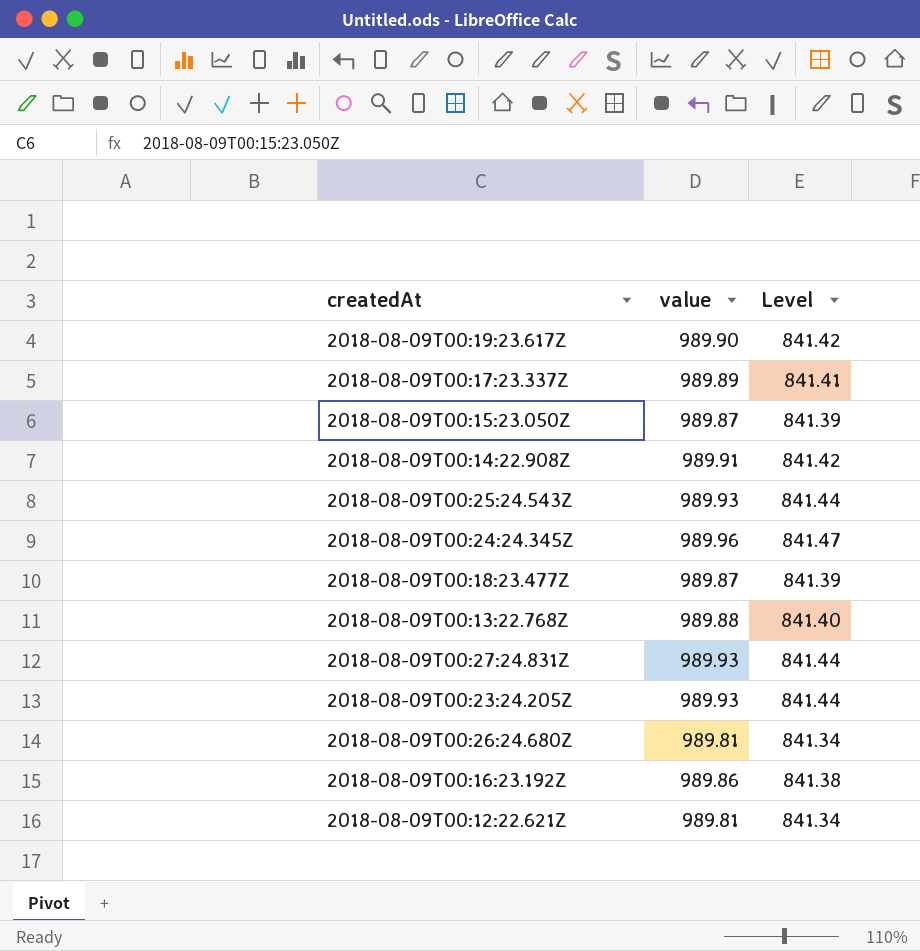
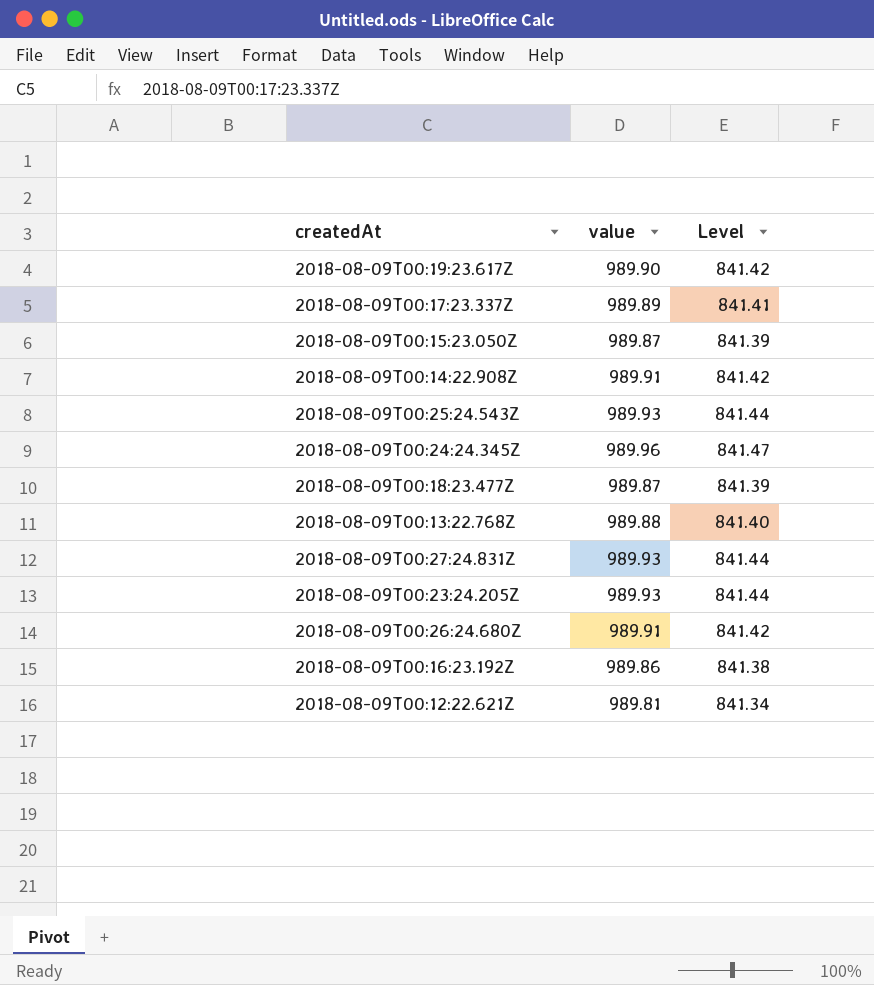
2018-08-09T00:26:24.680Z | value: 989.81 -> 989.91
2018-08-09T00:26:24.680Z | Level: 841.34 -> 841.42

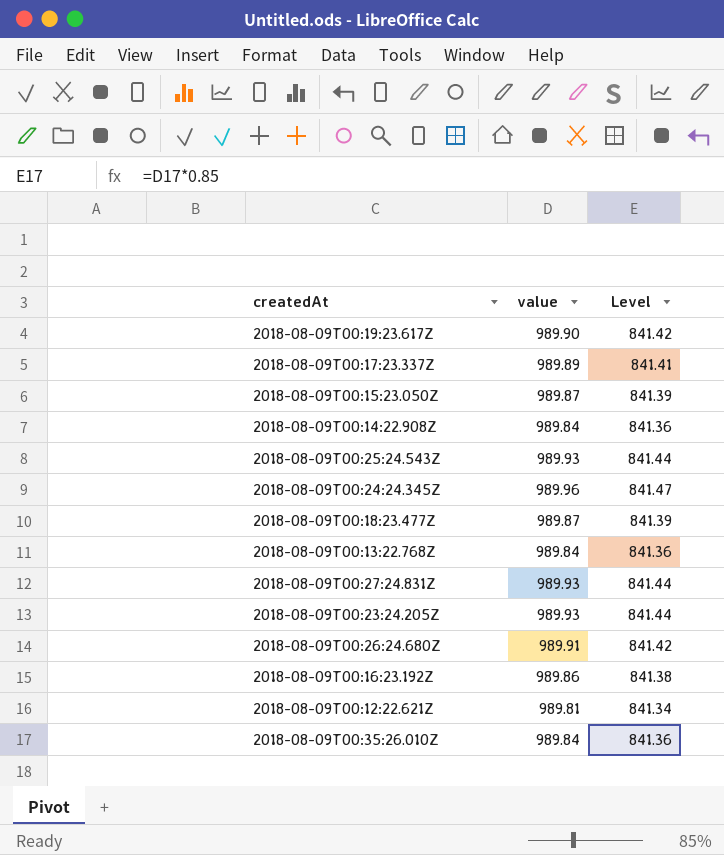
2018-08-09T00:14:22.908Z | value: 989.91 -> 989.84
2018-08-09T00:14:22.908Z | Level: 841.42 -> 841.36
2018-08-09T00:13:22.768Z | value: 989.88 -> 989.84
2018-08-09T00:13:22.768Z | Level: 841.40 -> 841.36
row 2018-08-09T00:35:26.010Z: none -> 989.84 | 841.36

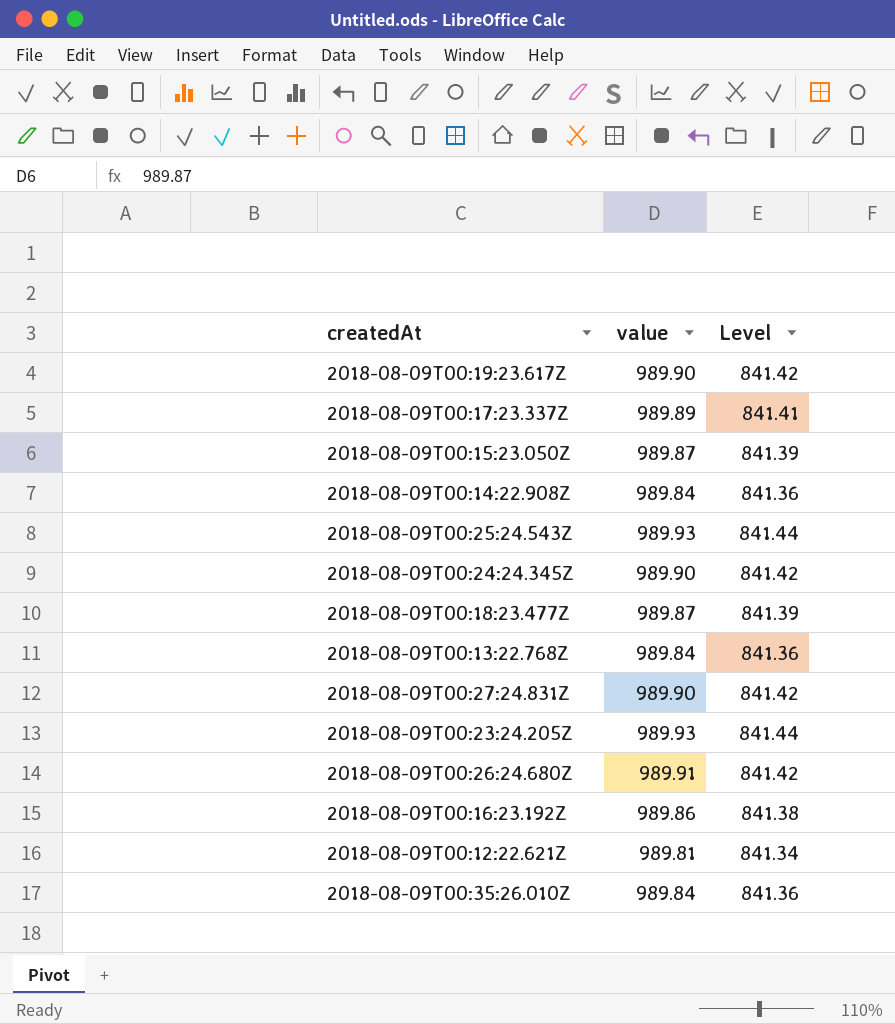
2018-08-09T00:24:24.345Z | value: 989.96 -> 989.90
2018-08-09T00:24:24.345Z | Level: 841.47 -> 841.42
2018-08-09T00:27:24.831Z | value: 989.93 -> 989.90
2018-08-09T00:27:24.831Z | Level: 841.44 -> 841.42

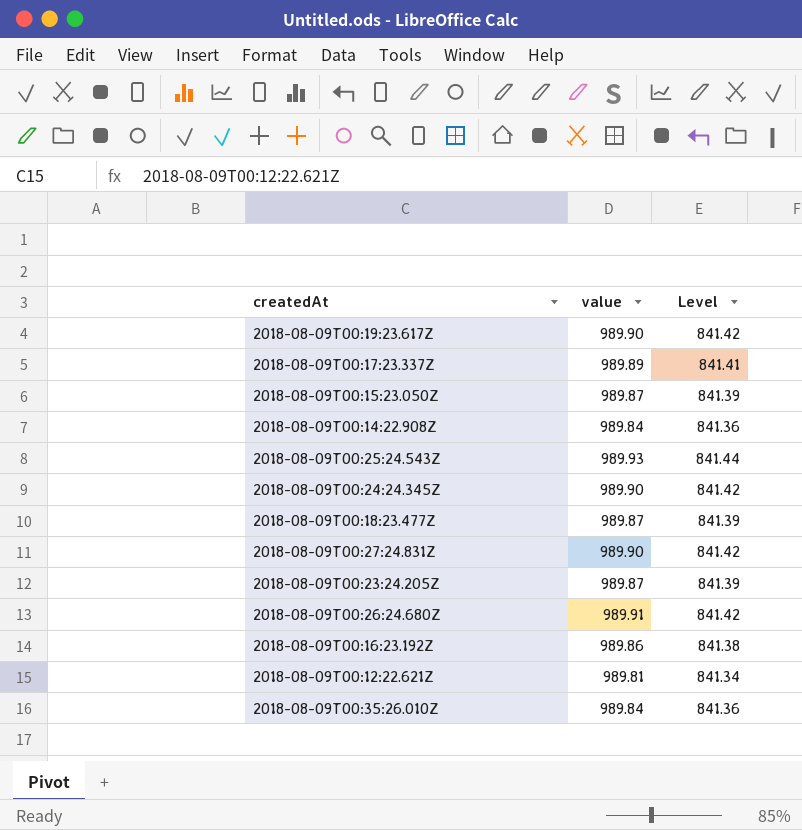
row 2018-08-09T00:13:22.768Z: 989.84 | 841.36 -> none
2018-08-09T00:23:24.205Z | value: 989.93 -> 989.87
2018-08-09T00:23:24.205Z | Level: 841.44 -> 841.39

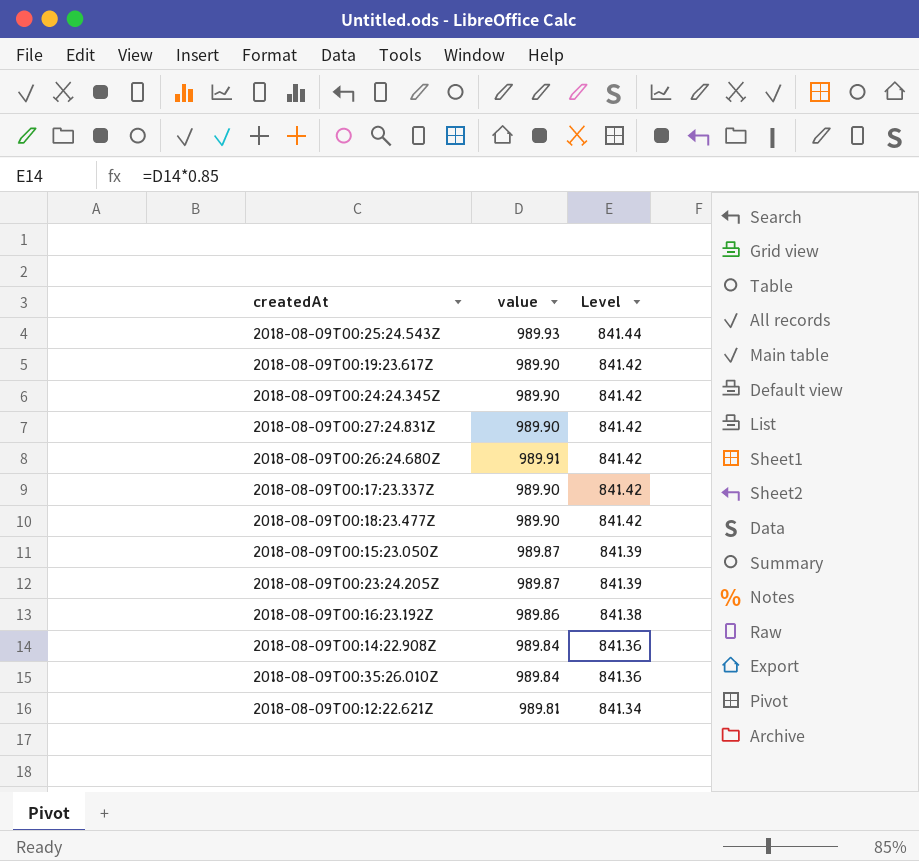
row order: none -> Level descending
2018-08-09T00:17:23.337Z | value: 989.89 -> 989.90
2018-08-09T00:17:23.337Z | Level: 841.41 -> 841.42
2018-08-09T00:18:23.477Z | value: 989.87 -> 989.90
2018-08-09T00:18:23.477Z | Level: 841.39 -> 841.42

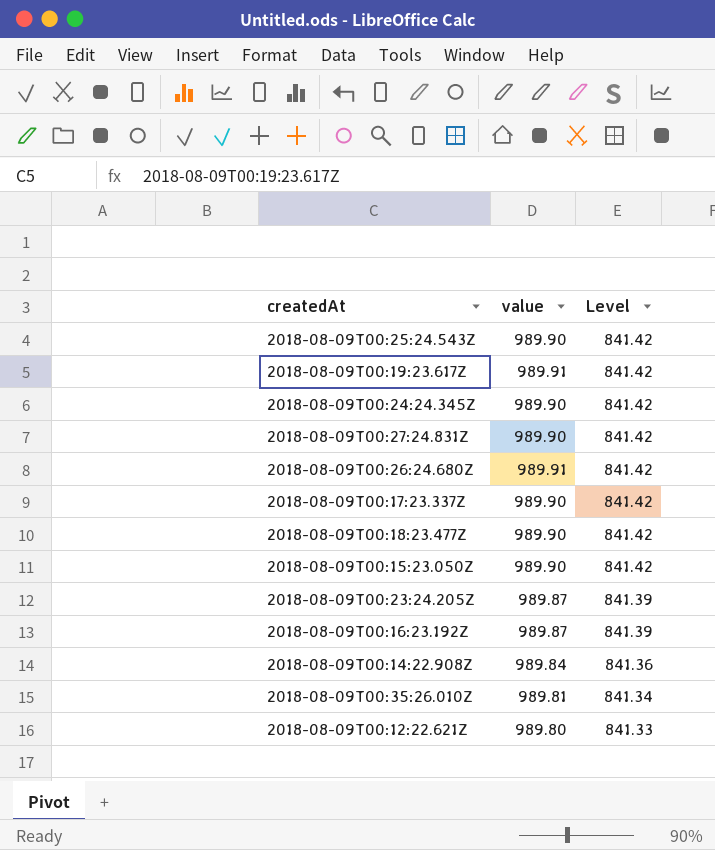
2018-08-09T00:25:24.543Z | value: 989.93 -> 989.90
2018-08-09T00:25:24.543Z | Level: 841.44 -> 841.42
2018-08-09T00:19:23.617Z | value: 989.90 -> 989.91
2018-08-09T00:15:23.050Z | value: 989.87 -> 989.90
2018-08-09T00:15:23.050Z | Level: 841.39 -> 841.42
2018-08-09T00:16:23.192Z | value: 989.86 -> 989.87
2018-08-09T00:16:23.192Z | Level: 841.38 -> 841.39
2018-08-09T00:35:26.010Z | value: 989.84 -> 989.81
2018-08-09T00:35:26.010Z | Level: 841.36 -> 841.34
2018-08-09T00:12:22.621Z | value: 989.81 -> 989.80
2018-08-09T00:12:22.621Z | Level: 841.34 -> 841.33

